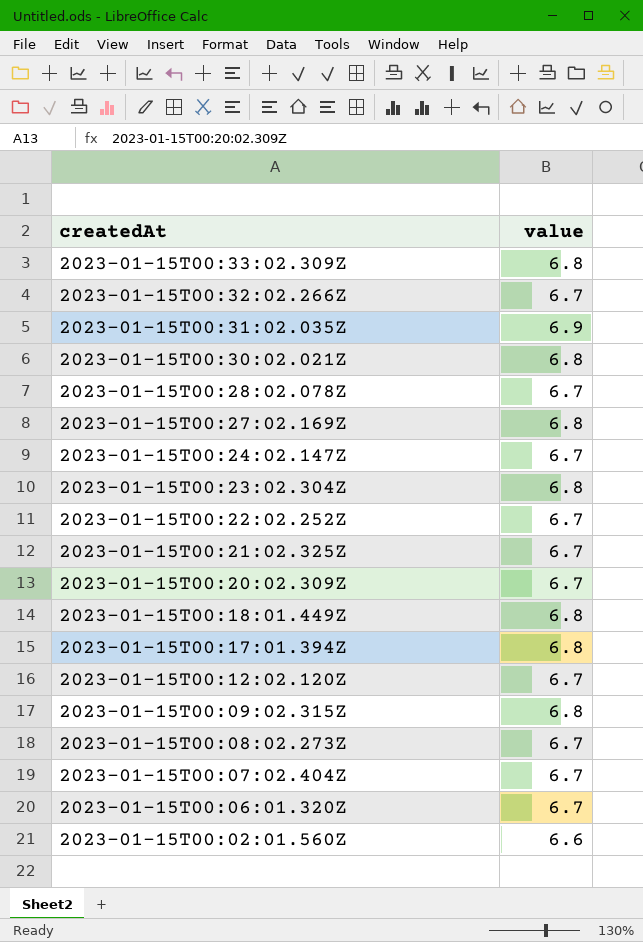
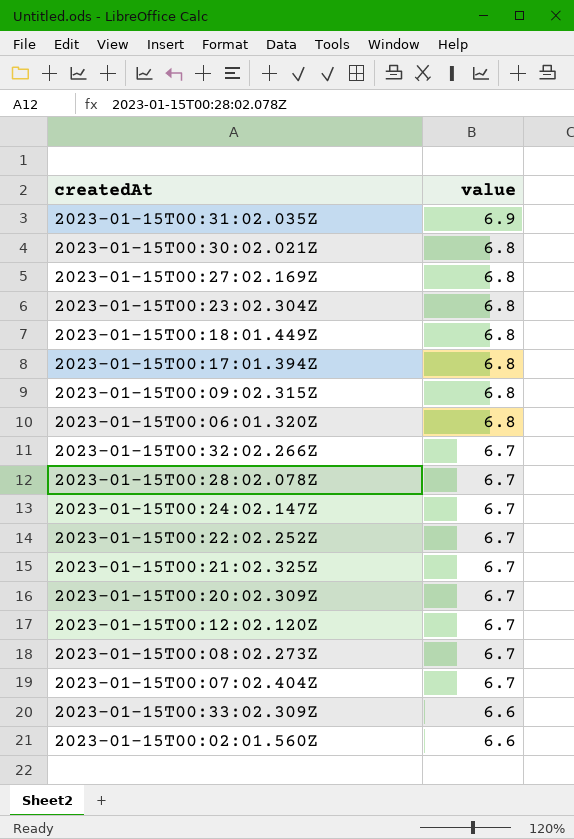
row order: createdAt descending -> value descending
2023-01-15T00:06:01.320Z | value: 6.7 -> 6.8
2023-01-15T00:33:02.309Z | value: 6.8 -> 6.6

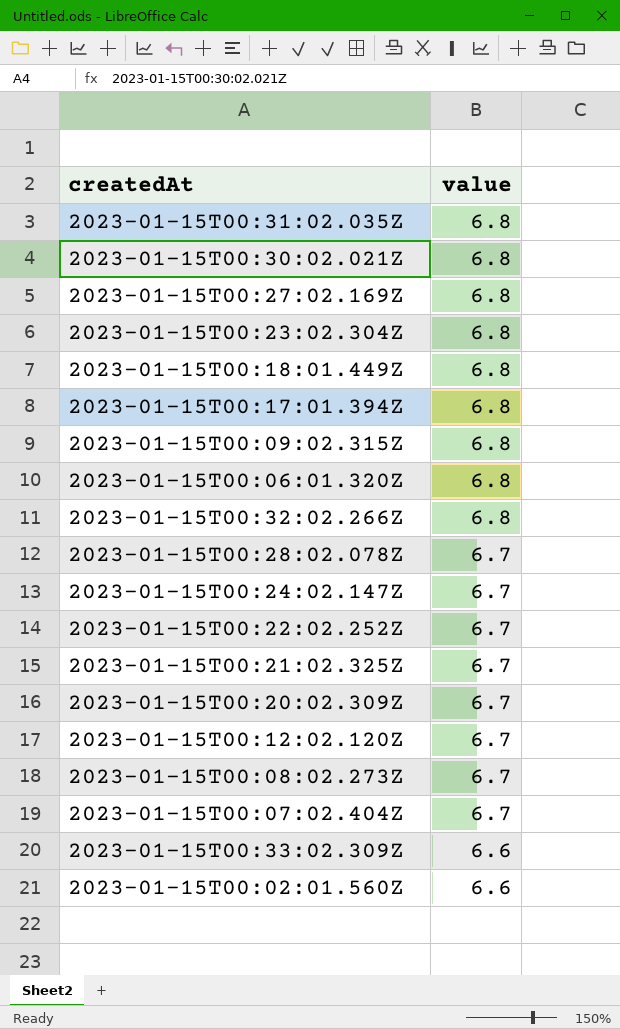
2023-01-15T00:31:02.035Z | value: 6.9 -> 6.8
2023-01-15T00:32:02.266Z | value: 6.7 -> 6.8

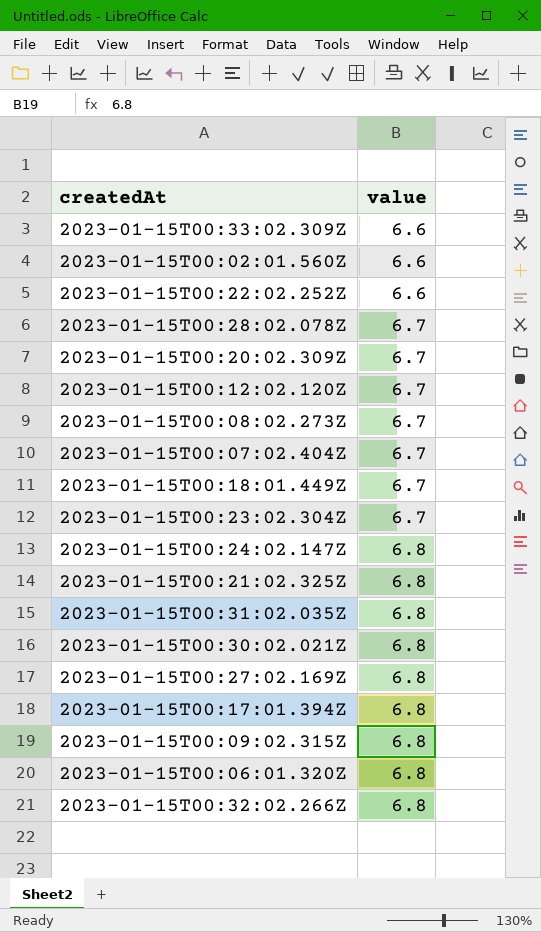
row order: value descending -> value ascending
2023-01-15T00:22:02.252Z | value: 6.7 -> 6.6
2023-01-15T00:18:01.449Z | value: 6.8 -> 6.7
2023-01-15T00:23:02.304Z | value: 6.8 -> 6.7
2023-01-15T00:24:02.147Z | value: 6.7 -> 6.8
2023-01-15T00:21:02.325Z | value: 6.7 -> 6.8

